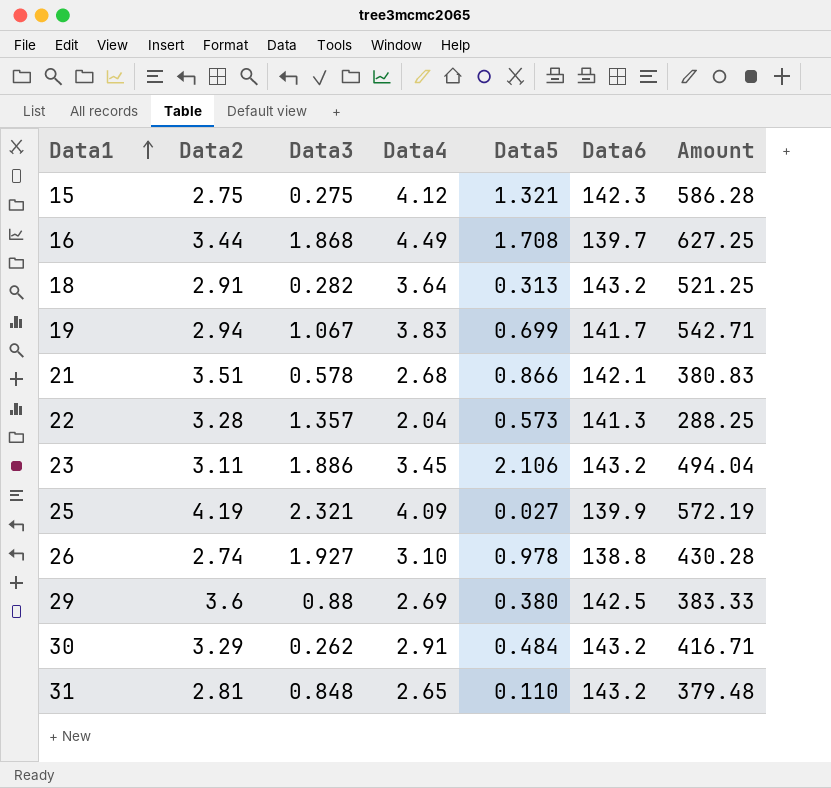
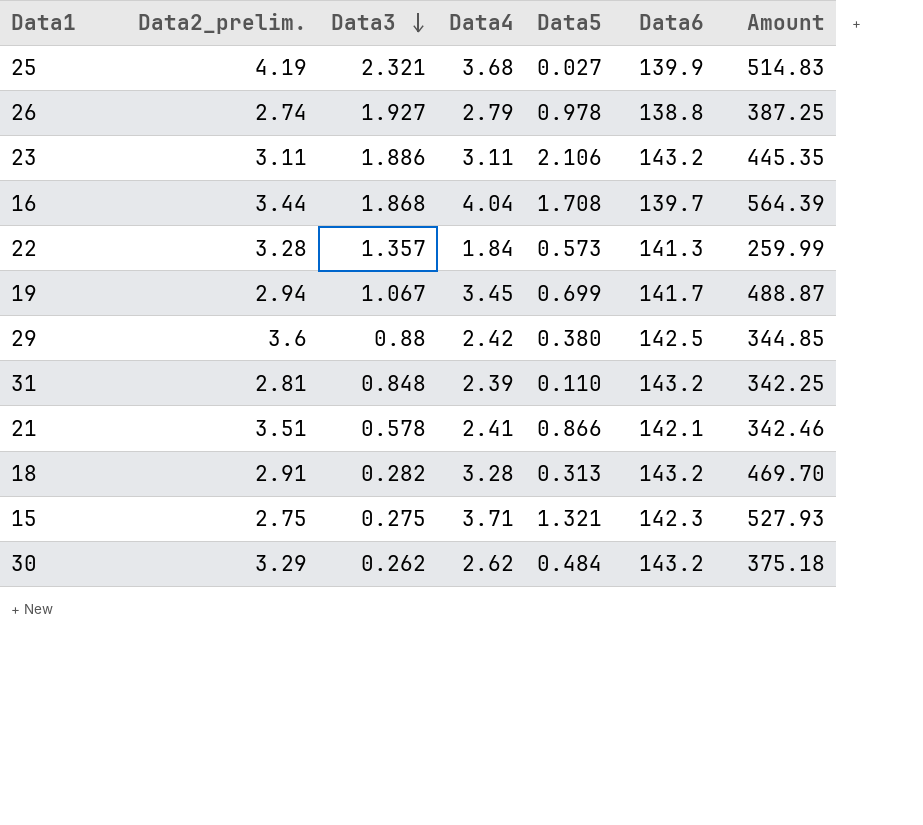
row order: Data1 ascending -> Data3 descending
column name: Data2 -> Data2_prelim.
25 | Data4: 4.09 -> 3.68
25 | Amount: 572.19 -> 514.83
26 | Data4: 3.10 -> 2.79
26 | Amount: 430.28 -> 387.25
23 | Data4: 3.45 -> 3.11
23 | Amount: 494.04 -> 445.35
16 | Data4: 4.49 -> 4.04
16 | Amount: 627.25 -> 564.39
22 | Data4: 2.04 -> 1.84
22 | Amount: 288.25 -> 259.99
19 | Data4: 3.83 -> 3.45
19 | Amount: 542.71 -> 488.87
29 | Data4: 2.69 -> 2.42
29 | Amount: 383.33 -> 344.85
31 | Data4: 2.65 -> 2.39
31 | Amount: 379.48 -> 342.25
21 | Data4: 2.68 -> 2.41
21 | Amount: 380.83 -> 342.46
18 | Data4: 3.64 -> 3.28
18 | Amount: 521.25 -> 469.70
15 | Data4: 4.12 -> 3.71
15 | Amount: 586.28 -> 527.93
30 | Data4: 2.91 -> 2.62
30 | Amount: 416.71 -> 375.18

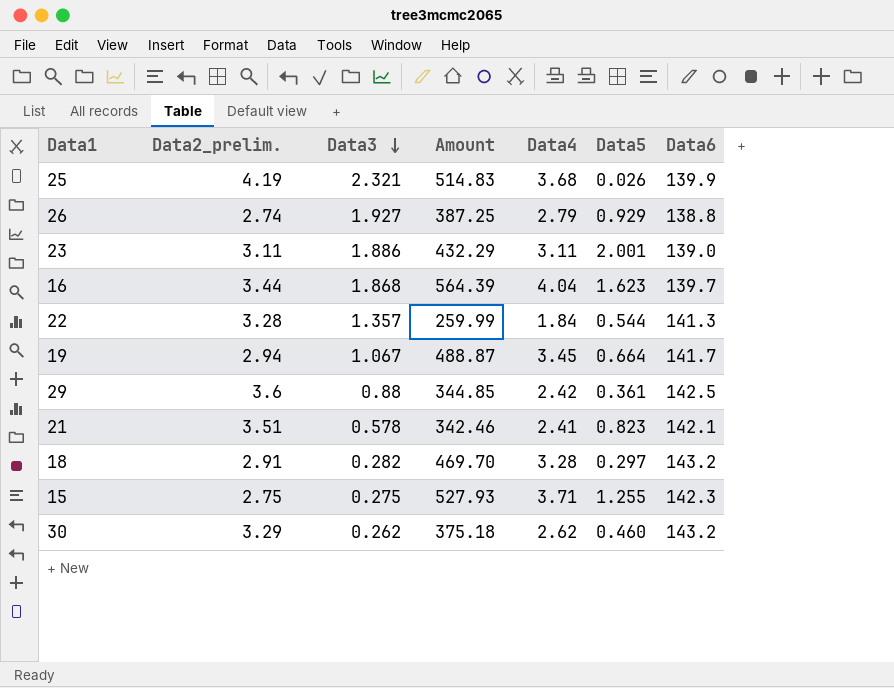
column Amount | position: 7 -> 4
row 31: 2.81 | 0.848 | 2.39 | 0.110 | 143.2 | 342.25 -> none
25 | Data5: 0.027 -> 0.026
26 | Data5: 0.978 -> 0.929
23 | Amount: 445.35 -> 432.29
23 | Data5: 2.106 -> 2.001
23 | Data6: 143.2 -> 139.0
16 | Data5: 1.708 -> 1.623
22 | Data5: 0.573 -> 0.544
19 | Data5: 0.699 -> 0.664
29 | Data5: 0.380 -> 0.361
21 | Data5: 0.866 -> 0.823
18 | Data5: 0.313 -> 0.297
15 | Data5: 1.321 -> 1.255
30 | Data5: 0.484 -> 0.460

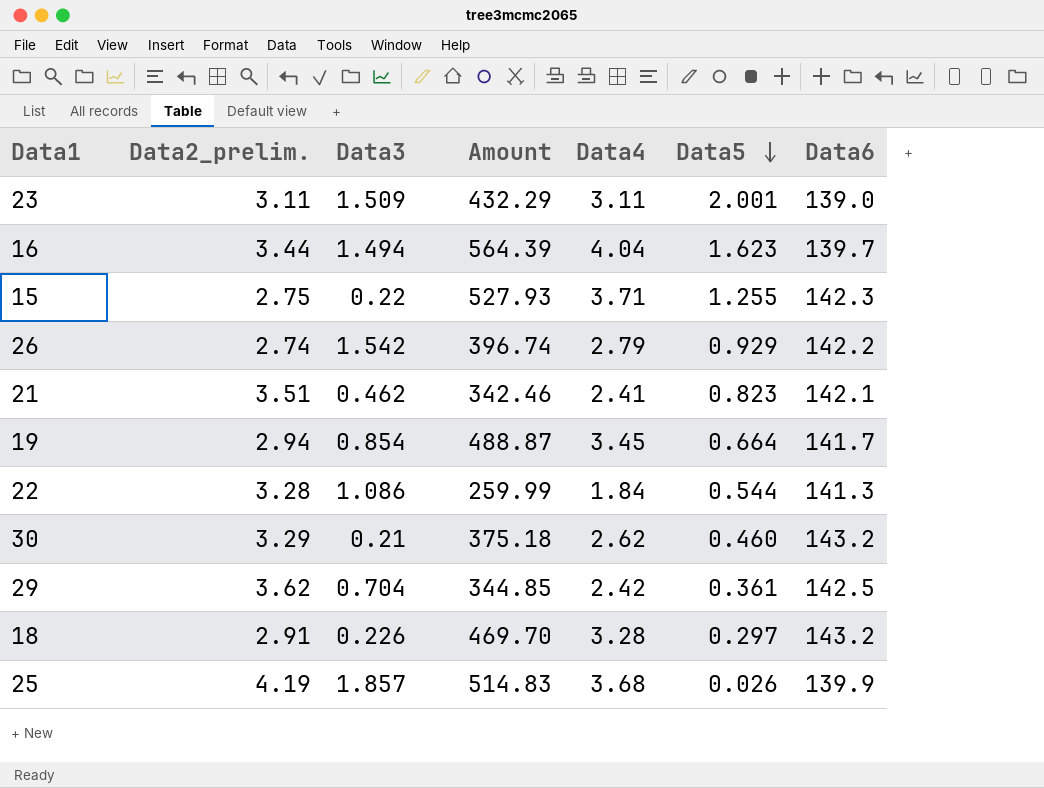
row order: Data3 descending -> Data5 descending
23 | Data3: 1.886 -> 1.509
16 | Data3: 1.868 -> 1.494
15 | Data3: 0.275 -> 0.22
26 | Data3: 1.927 -> 1.542
26 | Amount: 387.25 -> 396.74
26 | Data6: 138.8 -> 142.2
21 | Data3: 0.578 -> 0.462
19 | Data3: 1.067 -> 0.854
22 | Data3: 1.357 -> 1.086
30 | Data3: 0.262 -> 0.21
29 | Data2_prelim.: 3.6 -> 3.62
29 | Data3: 0.88 -> 0.704
18 | Data3: 0.282 -> 0.226
25 | Data3: 2.321 -> 1.857

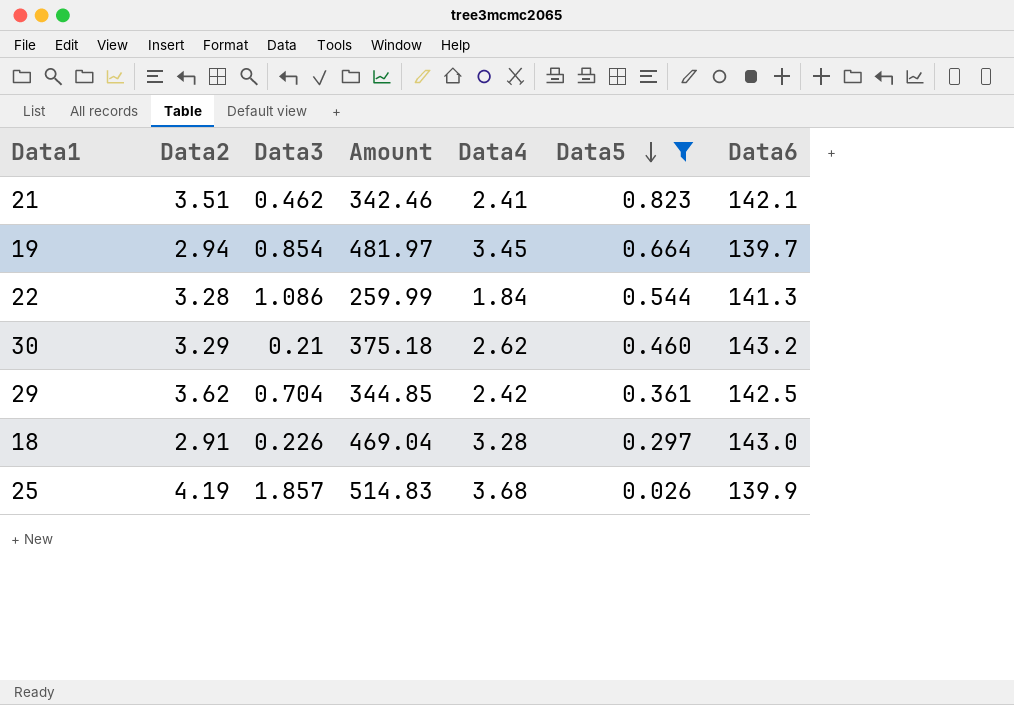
filter: none -> Data5 <= 0.823
column name: Data2_prelim. -> Data2
19 | Amount: 488.87 -> 481.97
19 | Data6: 141.7 -> 139.7
18 | Amount: 469.70 -> 469.04
18 | Data6: 143.2 -> 143.0

